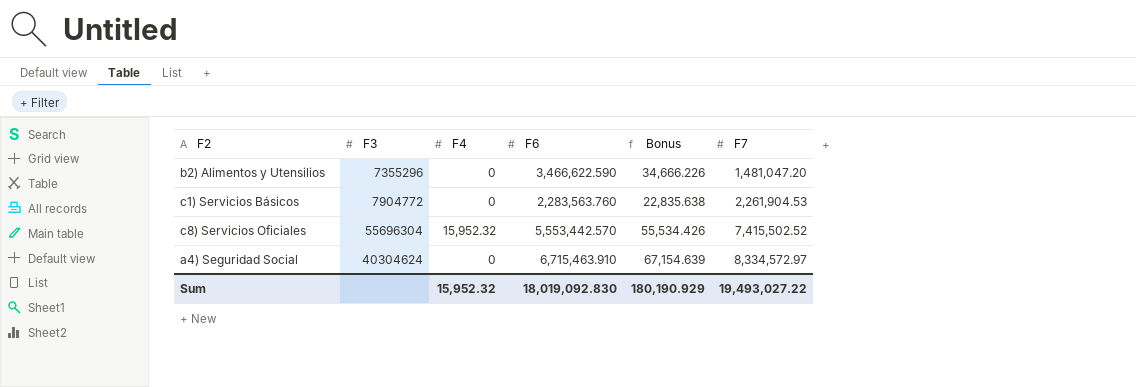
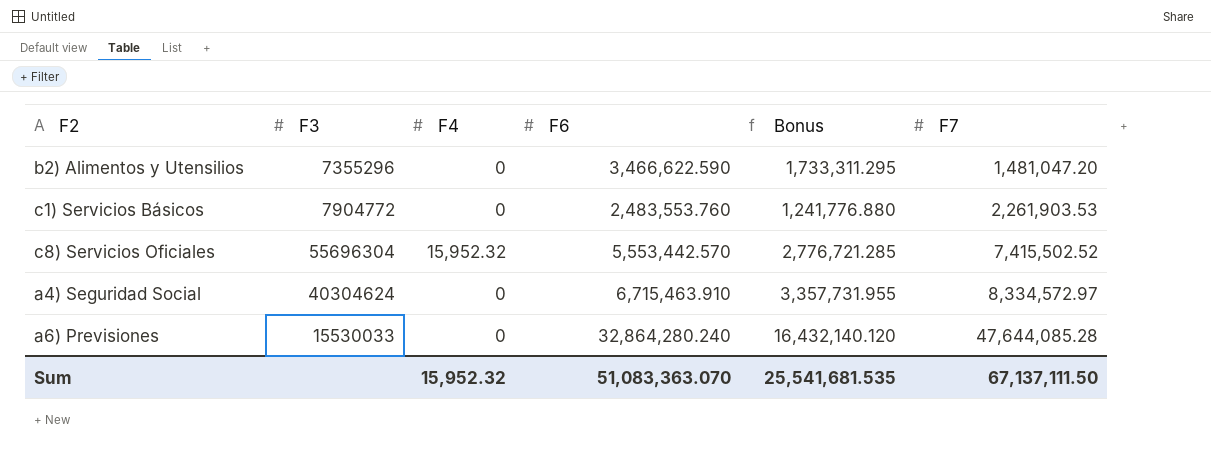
column Bonus | formula: [F6] * 0.01 -> [F6] * 0.5
c1) Servicios Básicos | F6: 2,283,563.760 -> 2,483,553.760
c1) Servicios Básicos | F7: 2,261,904.53 -> 2,261,903.53
row a6) Previsiones: none -> 15530033 | 0 | 32,864,280.240 | 16,432,140.120 | 47,644,085.28
Sum | F6: 18,019,092.830 -> 51,083,363.070
Sum | Bonus: 180,190.929 -> 25,541,681.535
Sum | F7: 19,493,027.22 -> 67,137,111.50

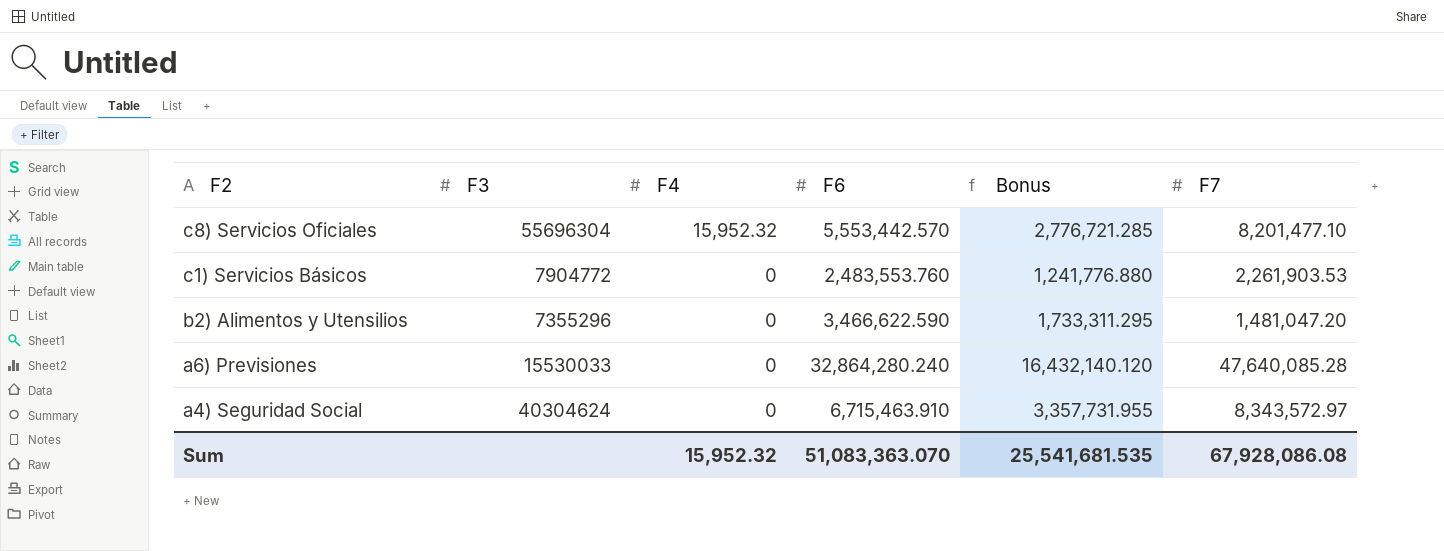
row order: F7 ascending -> F2 descending
c8) Servicios Oficiales | F7: 7,415,502.52 -> 8,201,477.10
a6) Previsiones | F7: 47,644,085.28 -> 47,640,085.28
a4) Seguridad Social | F7: 8,334,572.97 -> 8,343,572.97
Sum | F7: 67,137,111.50 -> 67,928,086.08

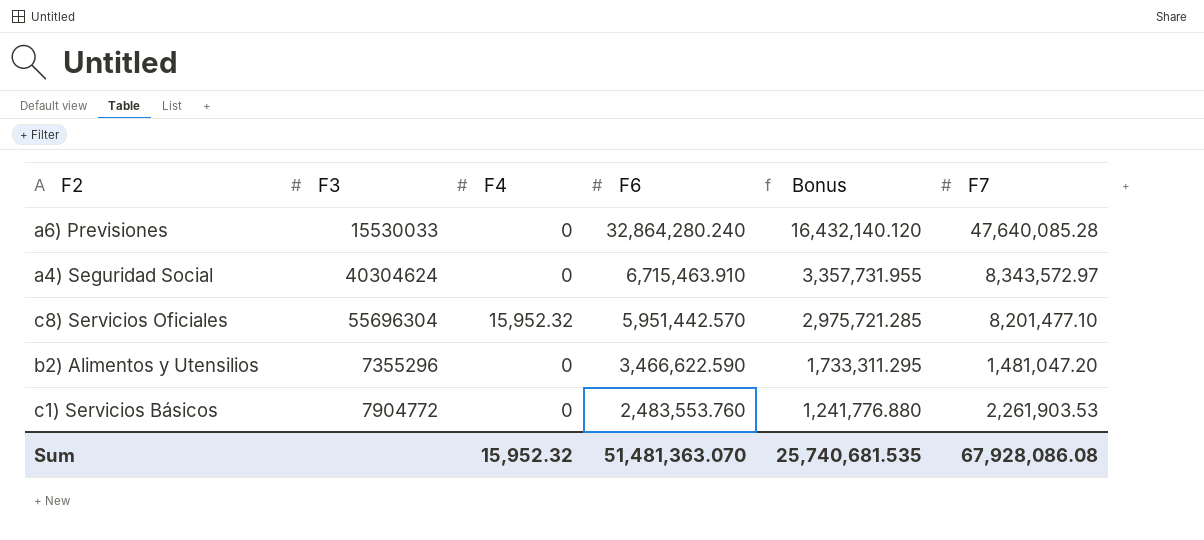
row order: F2 descending -> F6 descending
c8) Servicios Oficiales | F6: 5,553,442.570 -> 5,951,442.570
c8) Servicios Oficiales | Bonus: 2,776,721.285 -> 2,975,721.285
Sum | F6: 51,083,363.070 -> 51,481,363.070
Sum | Bonus: 25,541,681.535 -> 25,740,681.535

